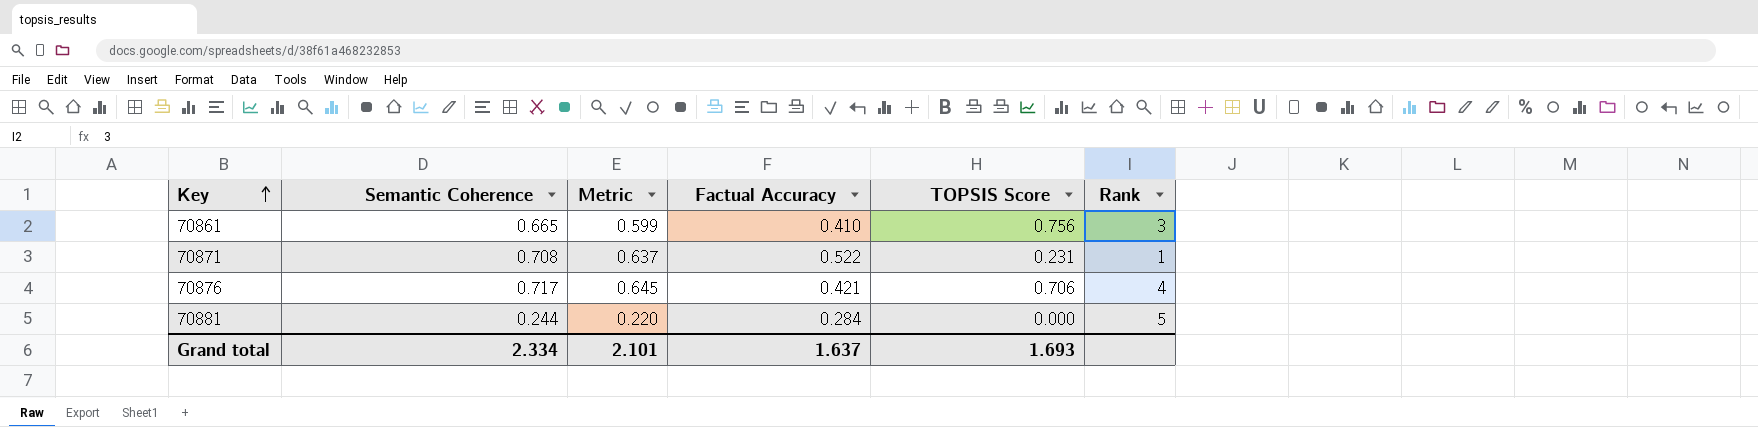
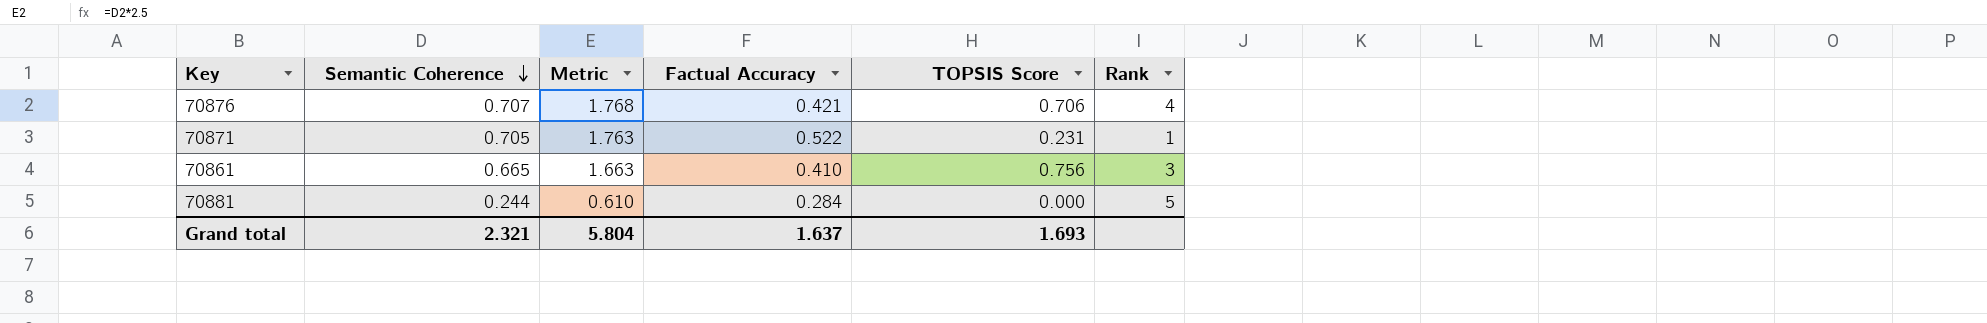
row order: Key ascending -> Semantic Coherence descending
column Metric | formula: [Semantic Coherence] * 0.9 -> [Semantic Coherence] * 2.5
70876 | Semantic Coherence: 0.717 -> 0.707
70871 | Semantic Coherence: 0.708 -> 0.705
Grand total | Semantic Coherence: 2.334 -> 2.321
Grand total | Metric: 2.101 -> 5.804

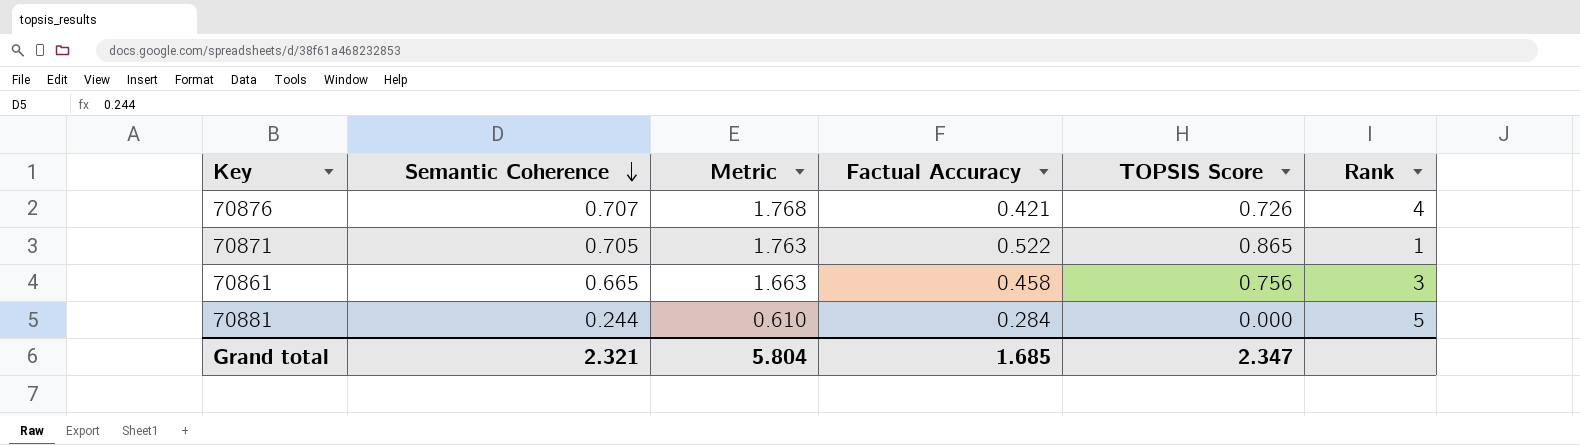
70876 | TOPSIS Score: 0.706 -> 0.726
70871 | TOPSIS Score: 0.231 -> 0.865
70861 | Factual Accuracy: 0.410 -> 0.458
Grand total | Factual Accuracy: 1.637 -> 1.685
Grand total | TOPSIS Score: 1.693 -> 2.347

